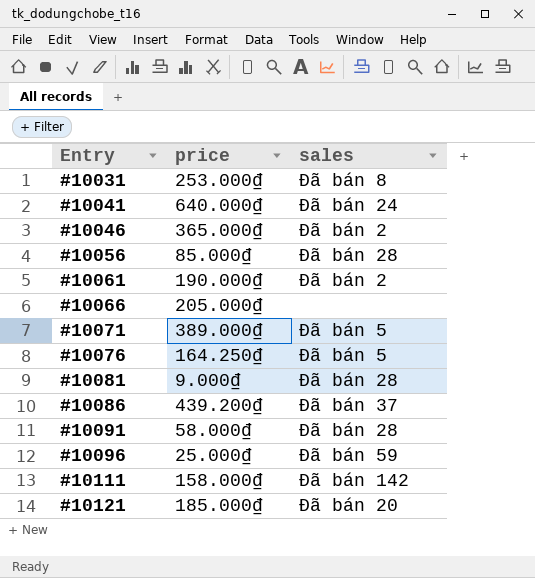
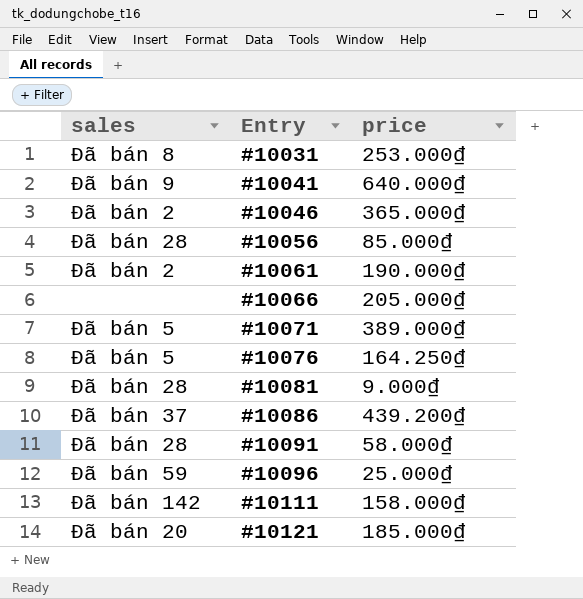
column sales | position: 3 -> 1
#10041 | sales: Đã bán 24 -> Đã bán 9

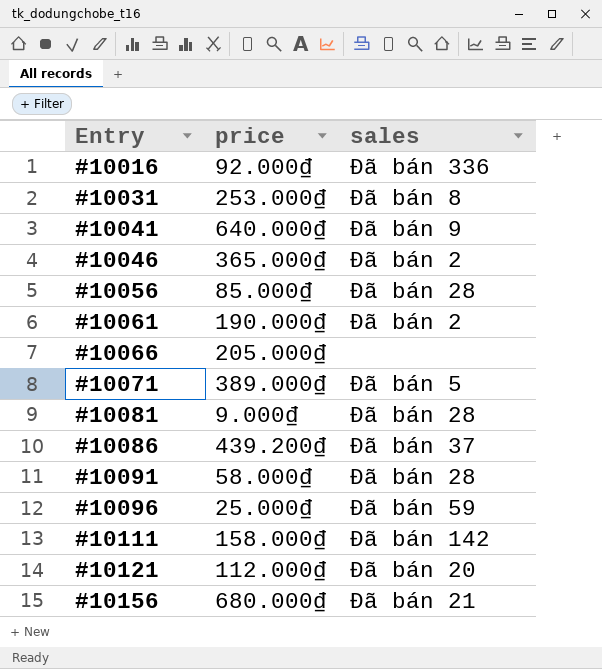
column sales | position: 1 -> 3
row #10076: Đã bán 5 | 164.250₫ -> none
row #10016: none -> 92.000₫ | Đã bán 336
#10121 | price: 185.000₫ -> 112.000₫
row #10156: none -> 680.000₫ | Đã bán 21

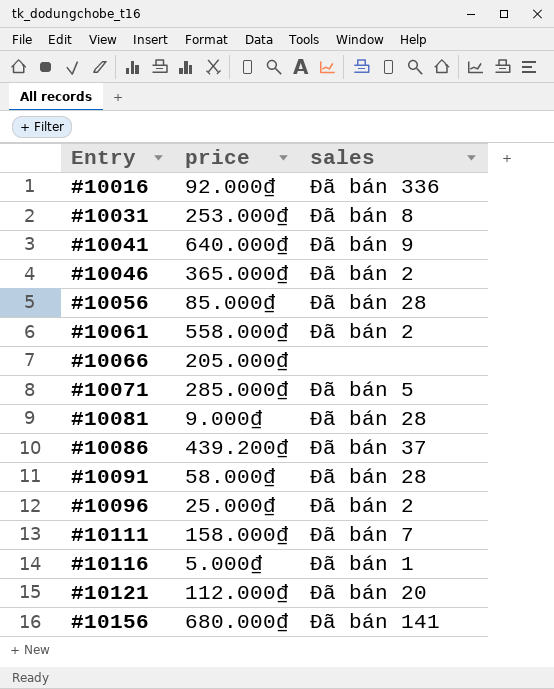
#10061 | price: 190.000₫ -> 558.000₫
#10071 | price: 389.000₫ -> 285.000₫
#10096 | sales: Đã bán 59 -> Đã bán 2
#10111 | sales: Đã bán 142 -> Đã bán 7
row #10116: none -> 5.000₫ | Đã bán 1
#10156 | sales: Đã bán 21 -> Đã bán 141

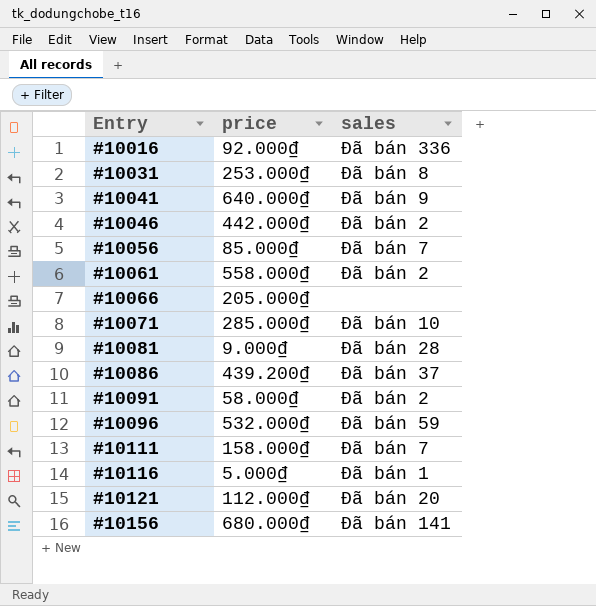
#10046 | price: 365.000₫ -> 442.000₫
#10056 | sales: Đã bán 28 -> Đã bán 7
#10071 | sales: Đã bán 5 -> Đã bán 10
#10091 | sales: Đã bán 28 -> Đã bán 2
#10096 | price: 25.000₫ -> 532.000₫
#10096 | sales: Đã bán 2 -> Đã bán 59

